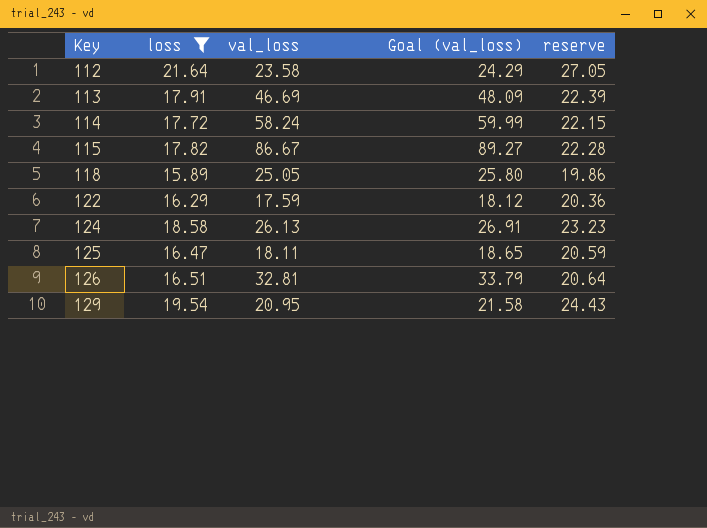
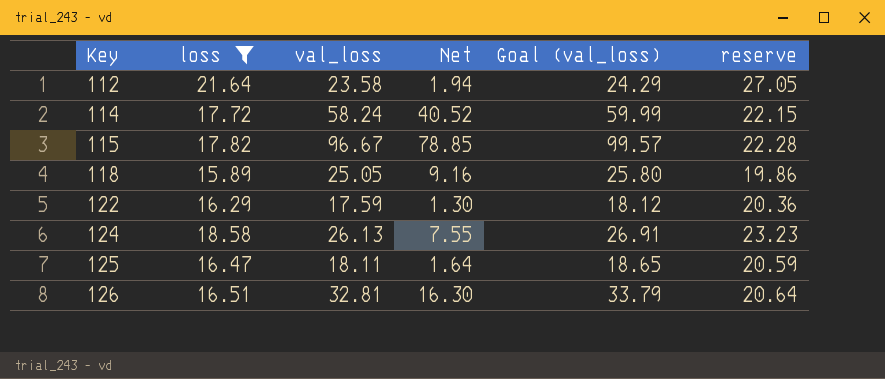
column Net | formula: none -> [val_loss] - [loss]
row 113: 17.91 | 46.69 | 48.09 | 22.39 -> none
row 129: 19.54 | 20.95 | 21.58 | 24.43 -> none
115 | val_loss: 86.67 -> 96.67
115 | Goal (val_loss): 89.27 -> 99.57

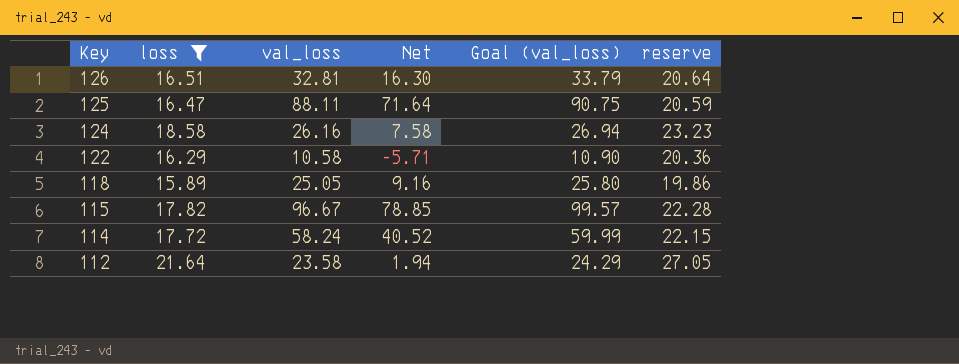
row order: Key ascending -> Key descending
125 | val_loss: 18.11 -> 88.11
125 | Net: 1.64 -> 71.64
125 | Goal (val_loss): 18.65 -> 90.75
124 | val_loss: 26.13 -> 26.16
124 | Net: 7.55 -> 7.58
124 | Goal (val_loss): 26.91 -> 26.94
122 | val_loss: 17.59 -> 10.58
122 | Net: 1.30 -> -5.71
122 | Goal (val_loss): 18.12 -> 10.90

